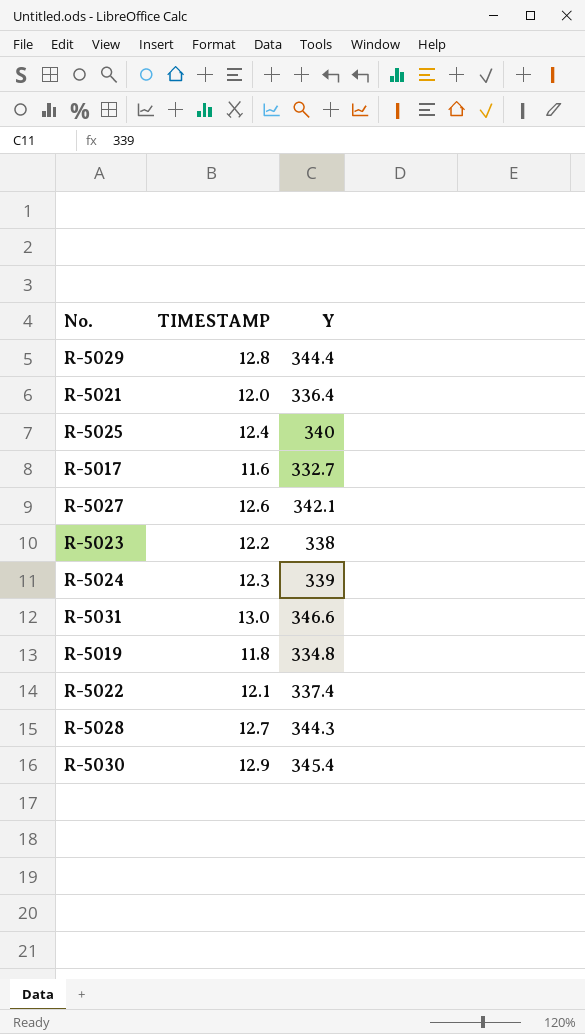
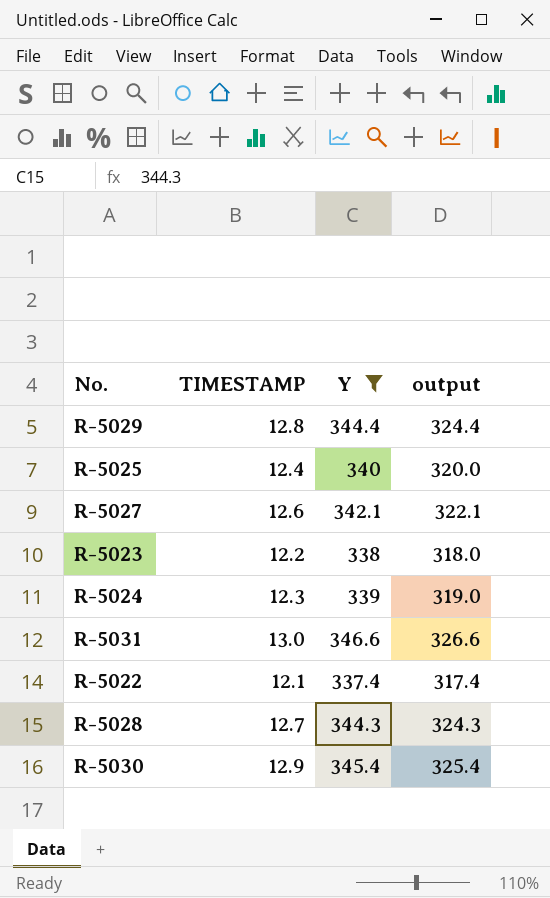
filter: none -> Y >= 337.4
column output | formula: none -> [Y] - 20

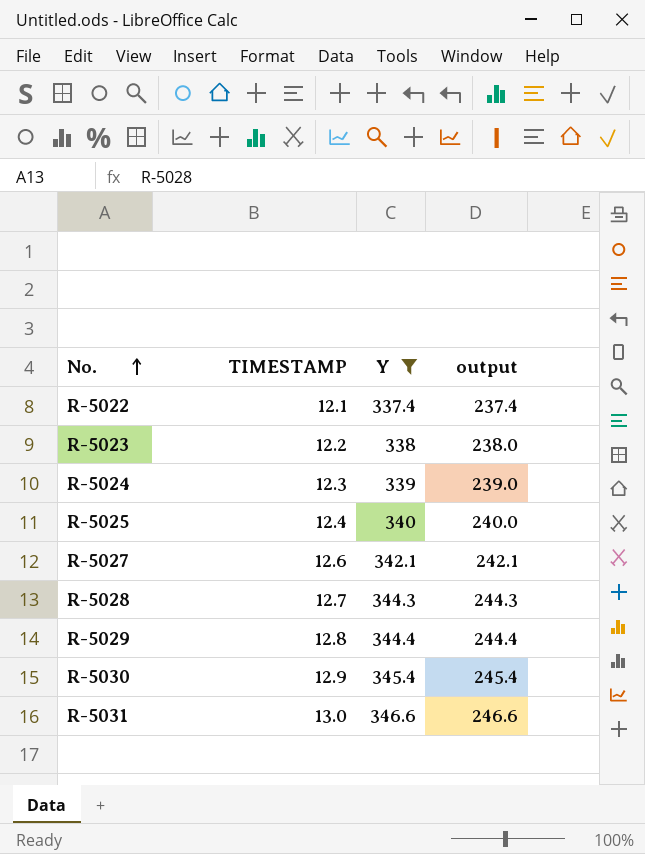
row order: none -> No. ascending
column output | formula: [Y] - 20 -> [Y] - 100

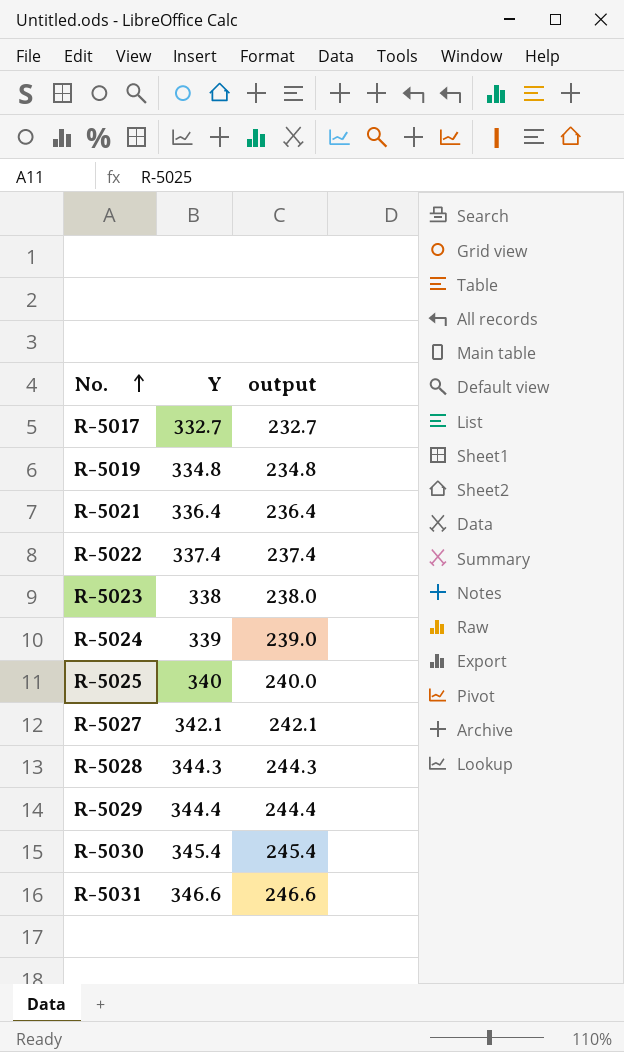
filter: Y >= 337.4 -> none
column TIMESTAMP | position: 2 -> none

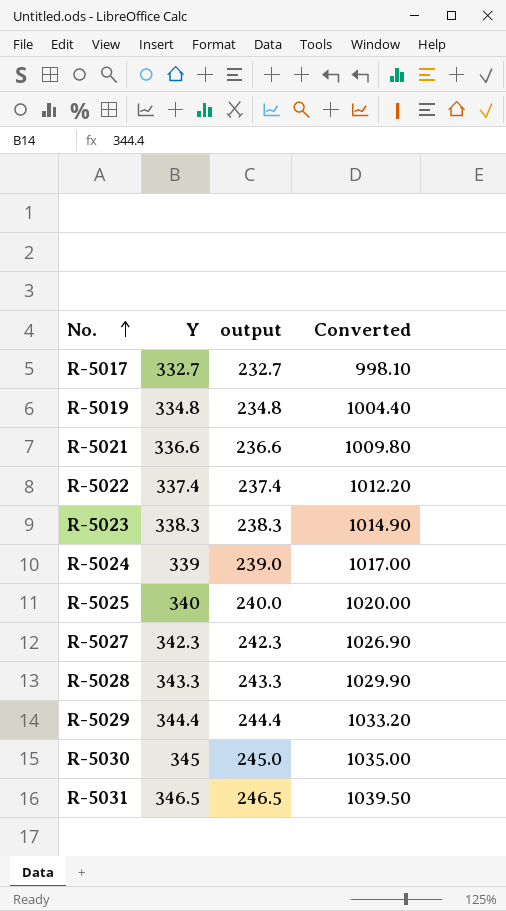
column Converted | formula: none -> [Y] * 3
R-5021 | Y: 336.4 -> 336.6
R-5021 | output: 236.4 -> 236.6
R-5023 | Y: 338 -> 338.3
R-5023 | output: 238.0 -> 238.3
R-5027 | Y: 342.1 -> 342.3
R-5027 | output: 242.1 -> 242.3
R-5028 | Y: 344.3 -> 343.3
R-5028 | output: 244.3 -> 243.3
R-5030 | Y: 345.4 -> 345
R-5030 | output: 245.4 -> 245.0
R-5031 | Y: 346.6 -> 346.5
R-5031 | output: 246.6 -> 246.5

